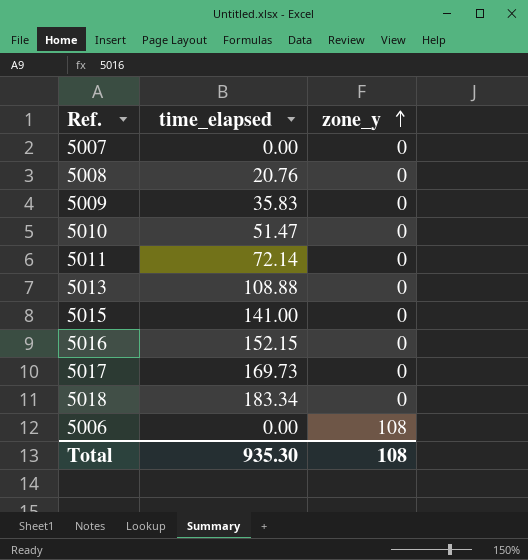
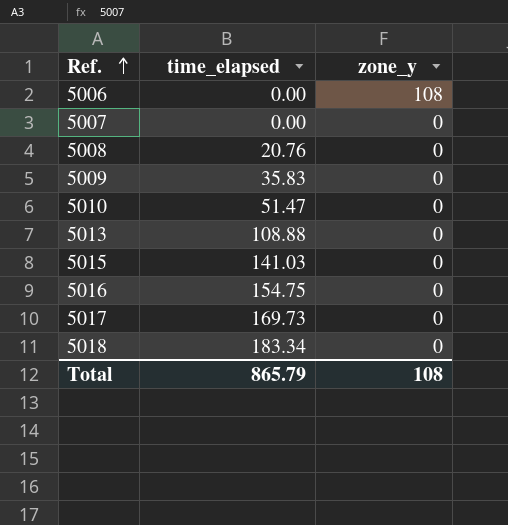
row order: zone_y ascending -> Ref. ascending
row 5011: 72.14 | 0 -> none
5015 | time_elapsed: 141.00 -> 141.03
5016 | time_elapsed: 152.15 -> 154.75
Total | time_elapsed: 935.30 -> 865.79

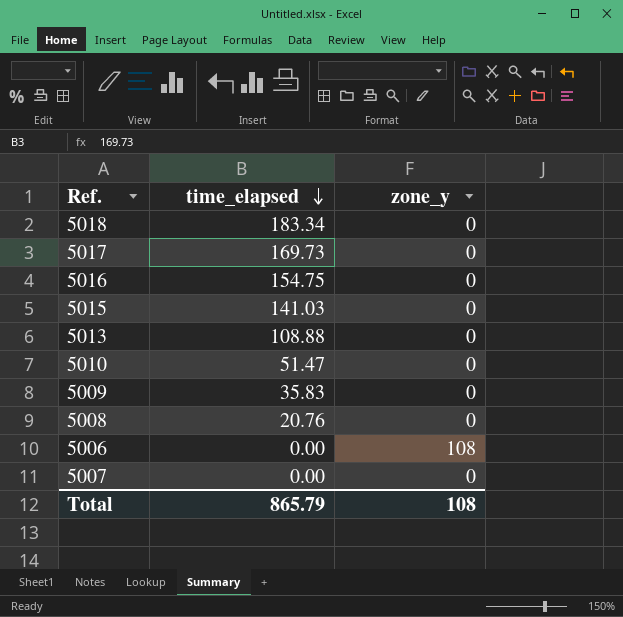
row order: Ref. ascending -> time_elapsed descending

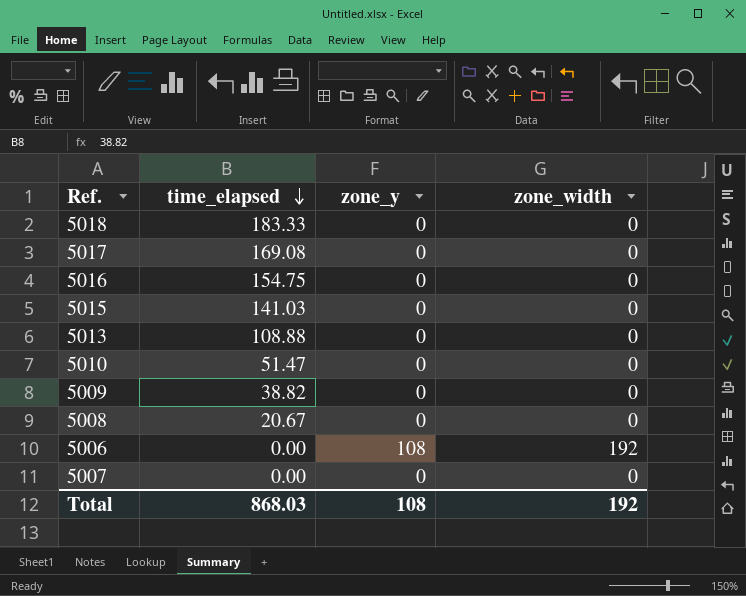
column zone_width | position: none -> 4
5018 | time_elapsed: 183.34 -> 183.33
5017 | time_elapsed: 169.73 -> 169.08
5009 | time_elapsed: 35.83 -> 38.82
5008 | time_elapsed: 20.76 -> 20.67
Total | time_elapsed: 865.79 -> 868.03

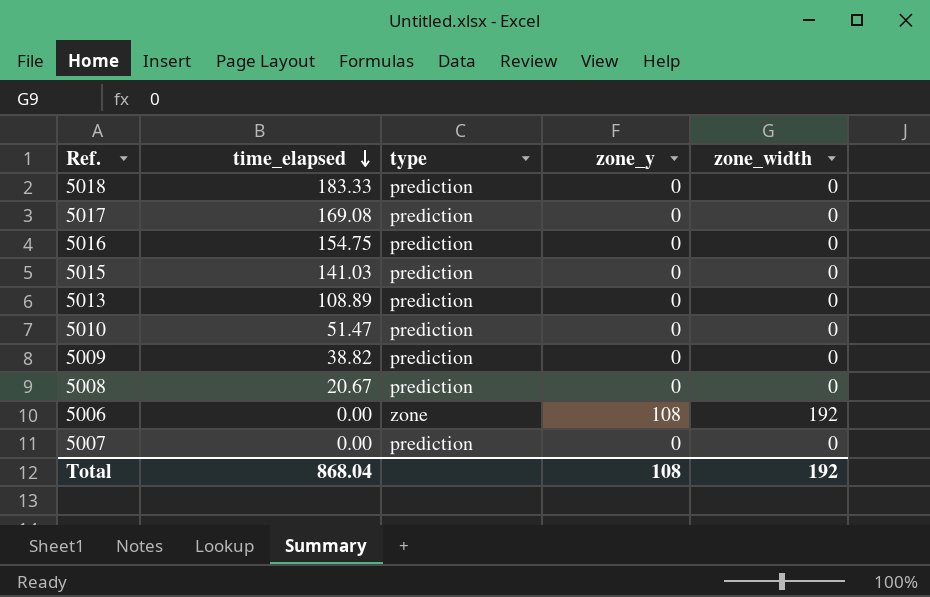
column type | position: none -> 3
5013 | time_elapsed: 108.88 -> 108.89
Total | time_elapsed: 868.03 -> 868.04

